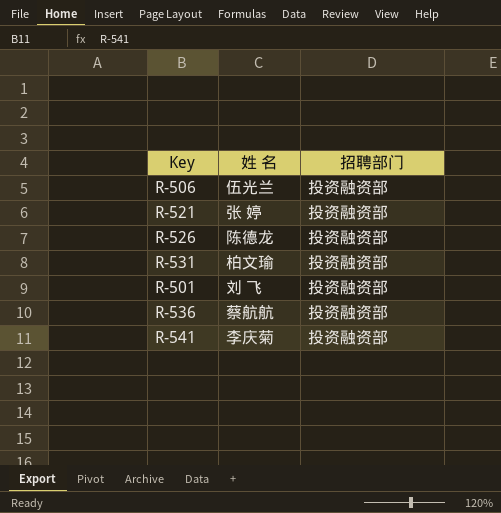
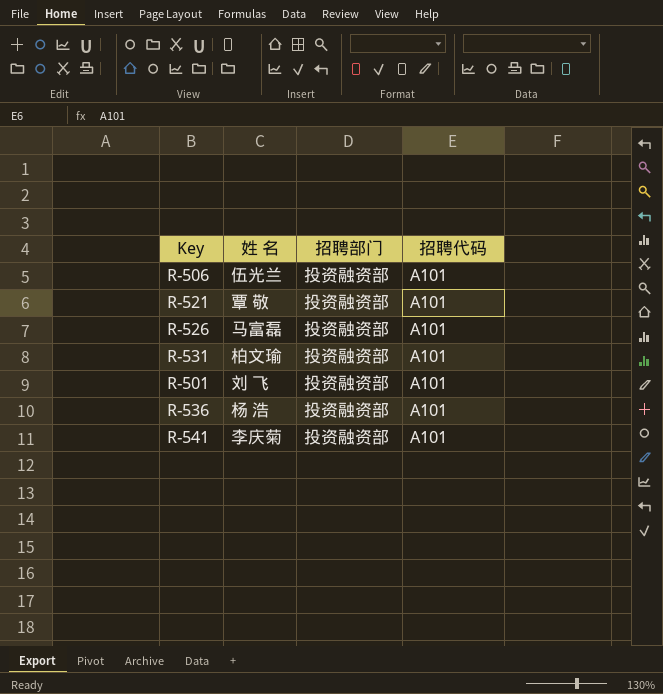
column 招聘代码 | position: none -> 4
R-521 | 姓 名: 张 婷 -> 覃 敬
R-526 | 姓 名: 陈德龙 -> 马富磊
R-536 | 姓 名: 蔡航航 -> 杨 浩

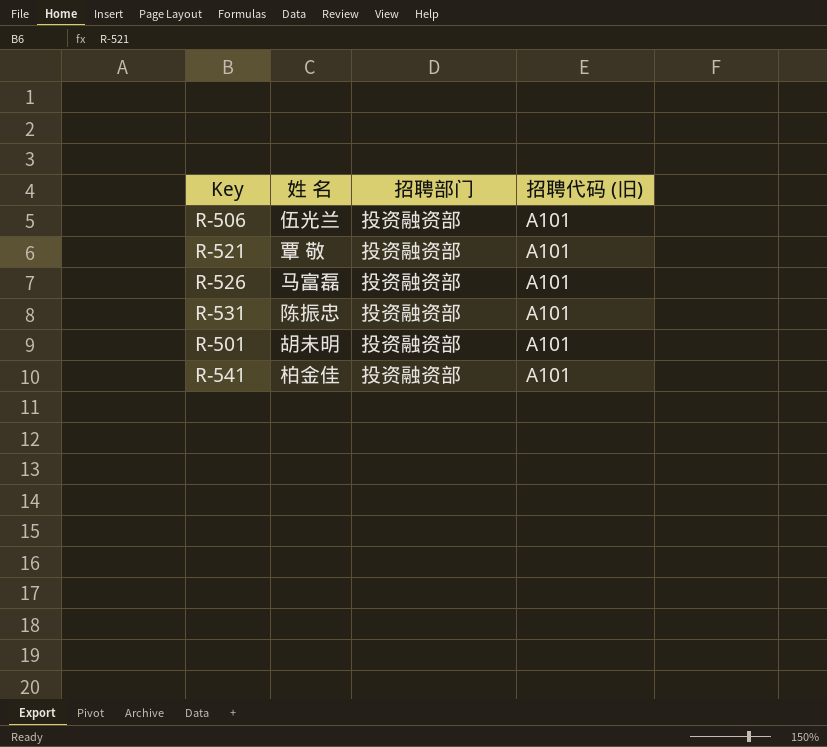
column name: 招聘代码 -> 招聘代码 (旧)
row R-536: 杨 浩 | 投资融资部 | A101 -> none
R-531 | 姓 名: 柏文瑜 -> 陈振忠
R-501 | 姓 名: 刘 飞 -> 胡未明
R-541 | 姓 名: 李庆菊 -> 柏金佳

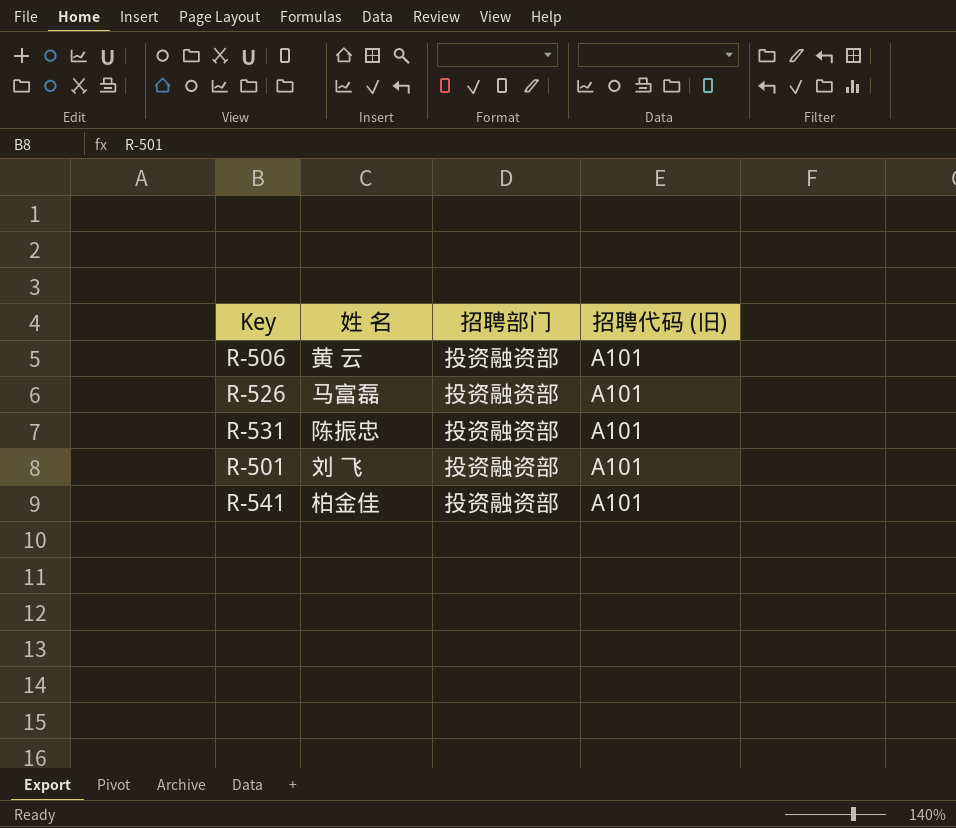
row R-521: 覃 敬 | 投资融资部 | A101 -> none
R-506 | 姓 名: 伍光兰 -> 黄 云
R-501 | 姓 名: 胡未明 -> 刘 飞

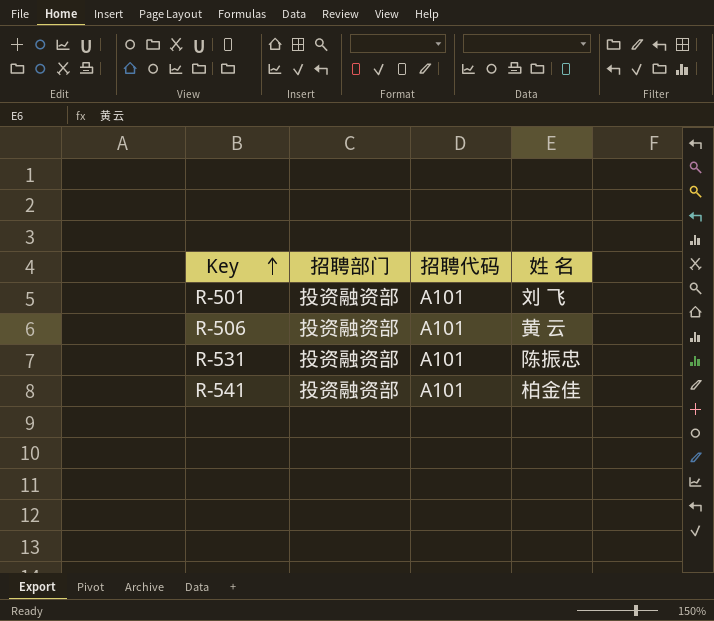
row order: none -> Key ascending
column name: 招聘代码 (旧) -> 招聘代码
column 姓 名 | position: 2 -> 4
row R-526: 马富磊 | 投资融资部 | A101 -> none

